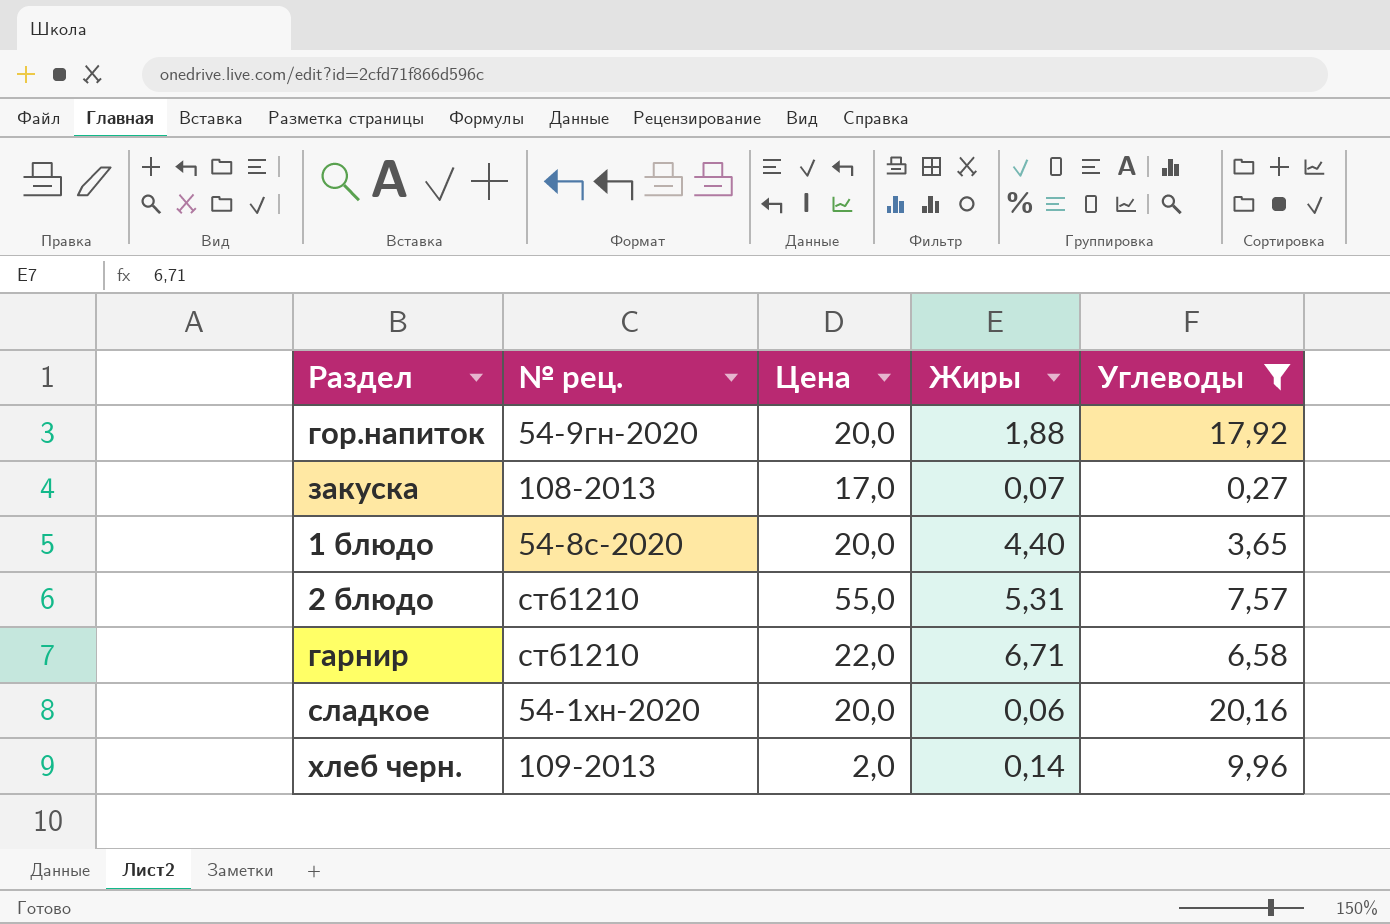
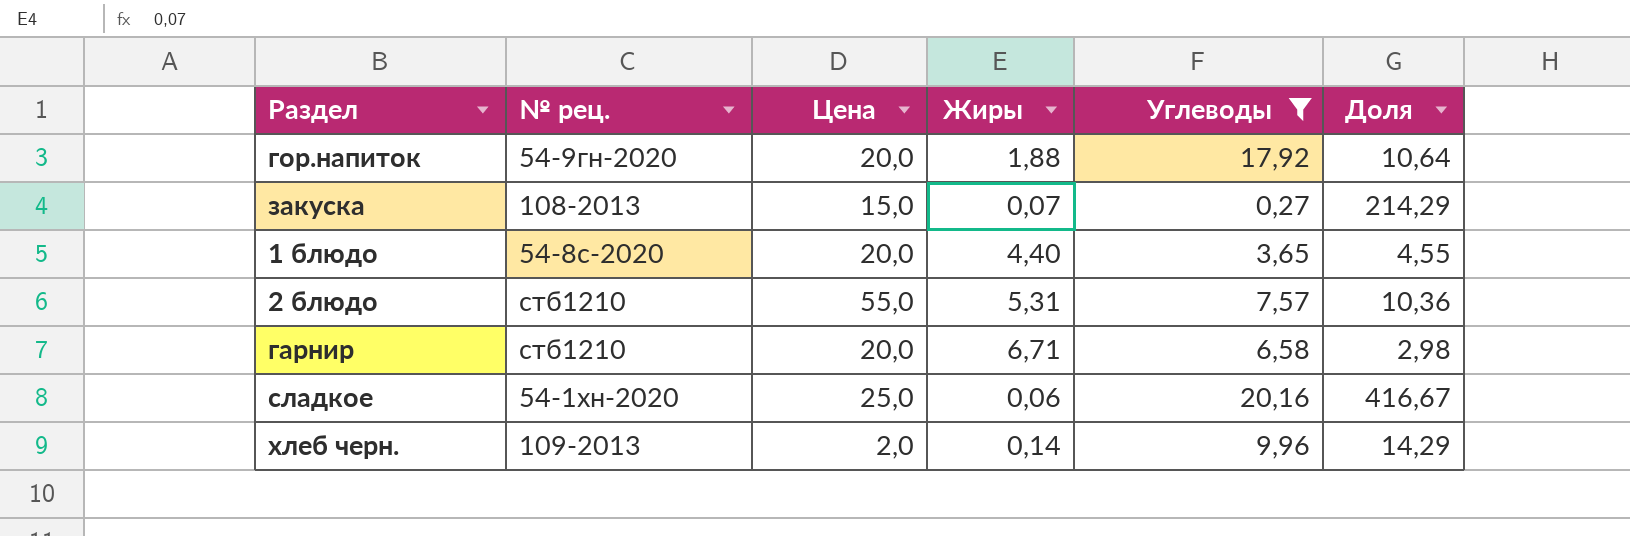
column Доля | formula: none -> [Цена] / [Жиры]
закуска | Цена: 17,0 -> 15,0
гарнир | Цена: 22,0 -> 20,0
сладкое | Цена: 20,0 -> 25,0

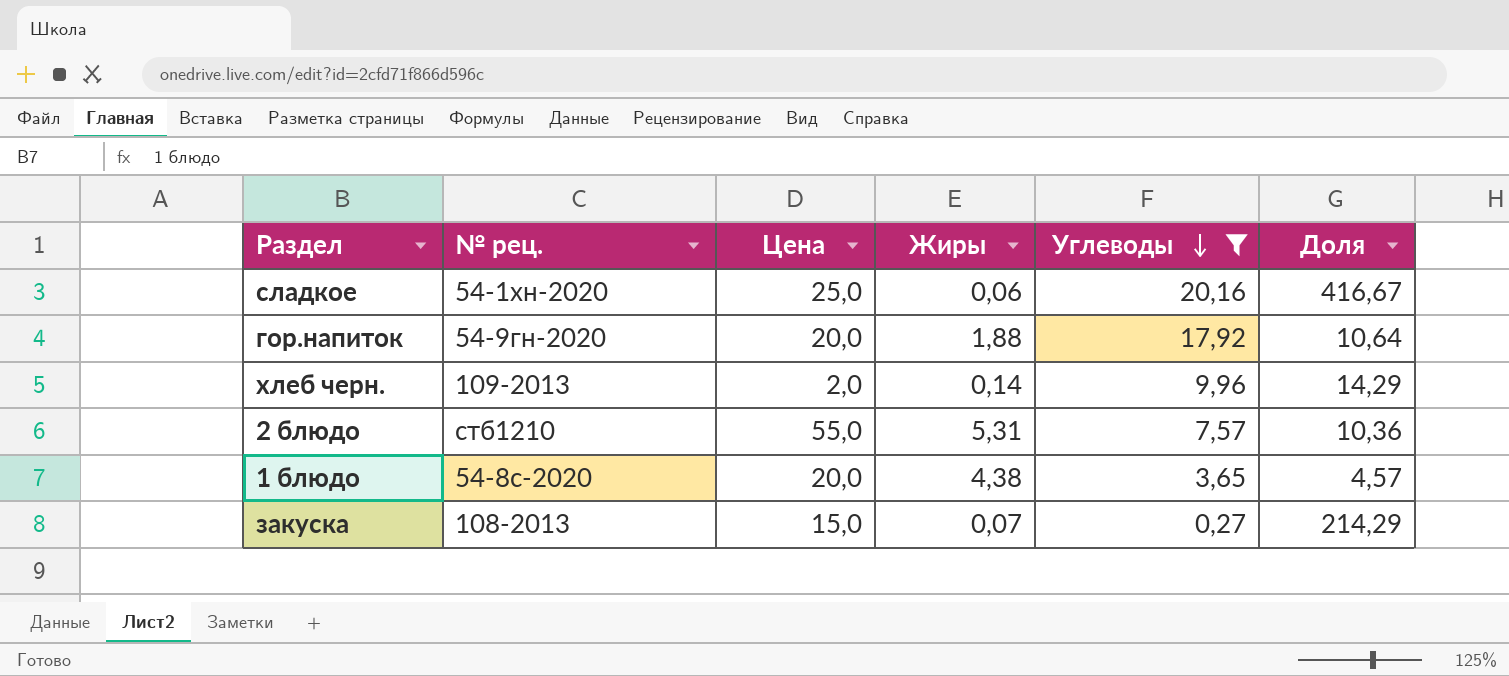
row order: none -> Углеводы descending
row гарнир: стб1210 | 20,0 | 6,71 | 6,58 | 2,98 -> none
1 блюдо | Жиры: 4,40 -> 4,38
1 блюдо | Доля: 4,55 -> 4,57

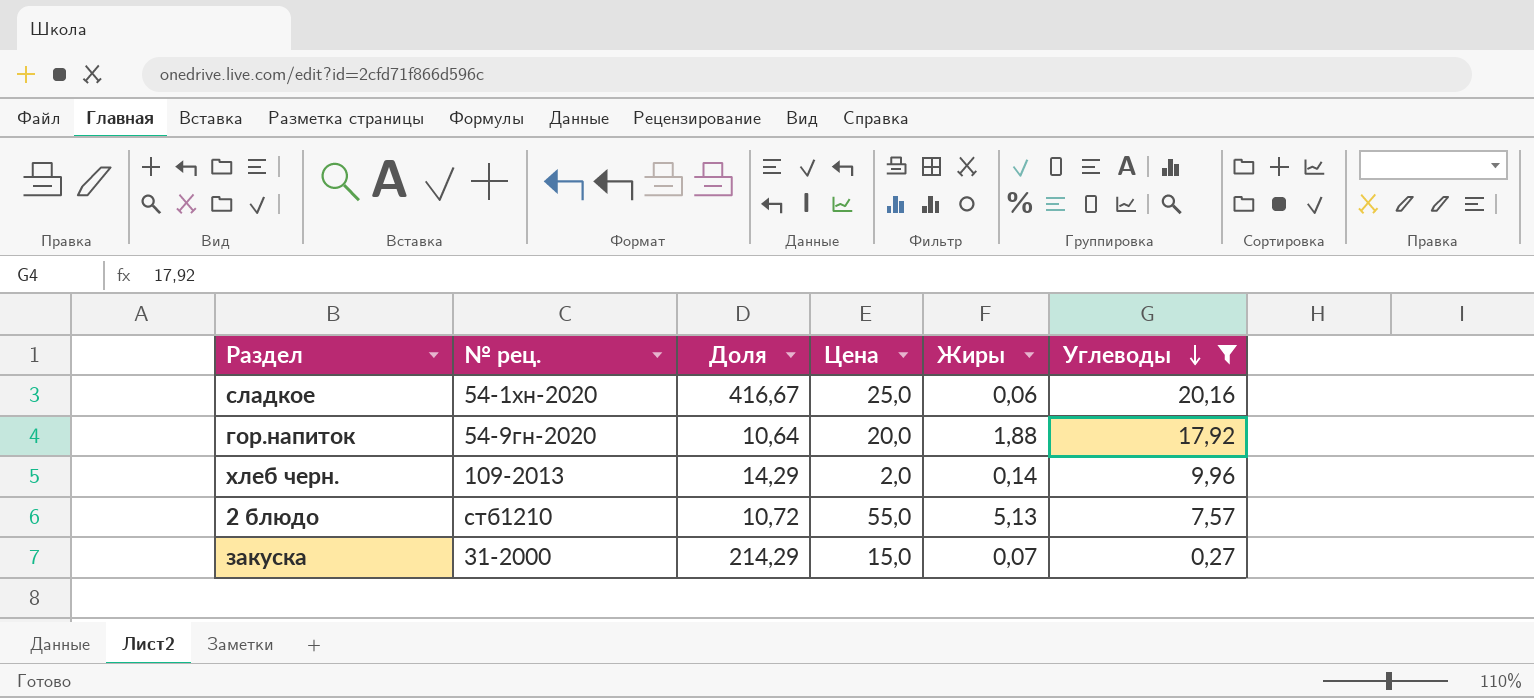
column Доля | position: 6 -> 3
row 1 блюдо: 54-8с-2020 | 20,0 | 4,38 | 3,65 | 4,57 -> none
2 блюдо | Доля: 10,36 -> 10,72
2 блюдо | Жиры: 5,31 -> 5,13
закуска | № рец.: 108-2013 -> 31-2000

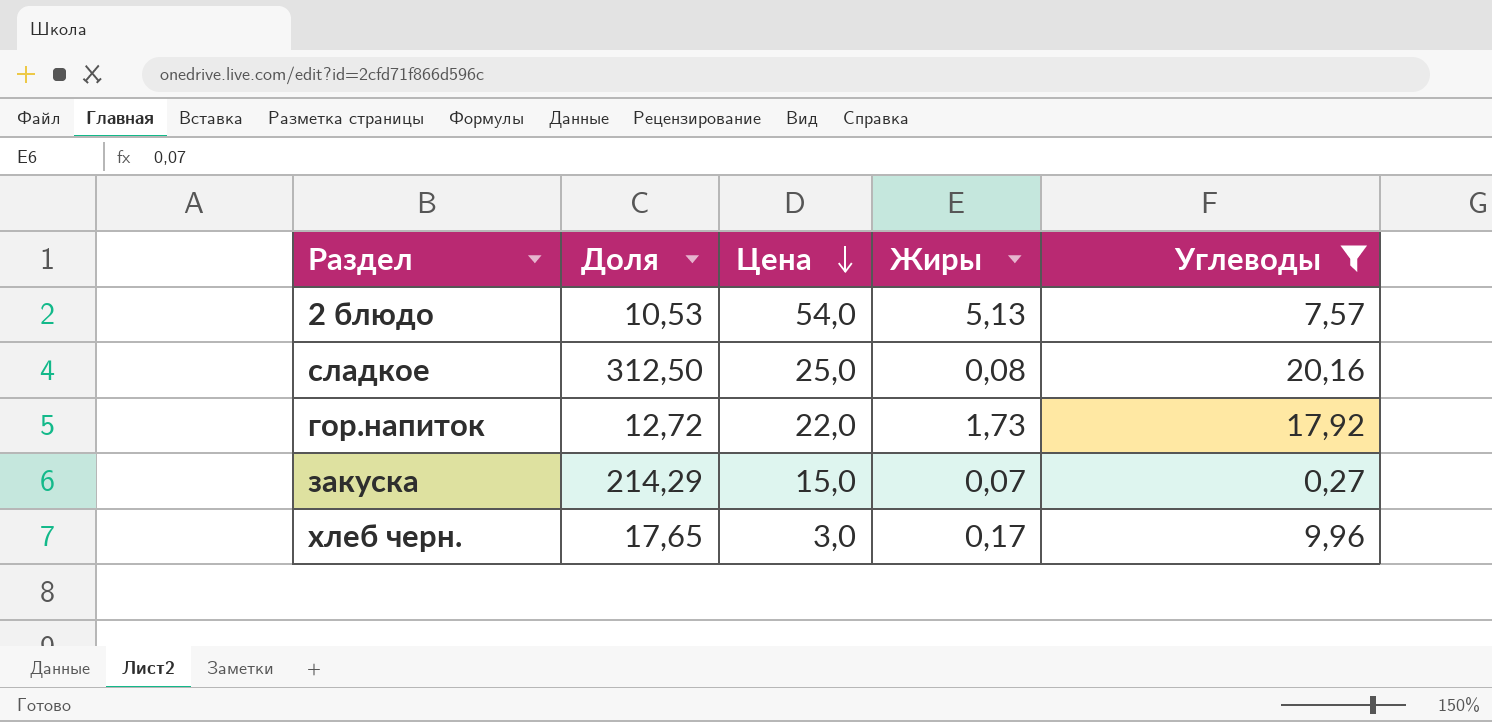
row order: Углеводы descending -> Цена descending
column № рец. | position: 2 -> none
2 блюдо | Доля: 10,72 -> 10,53
2 блюдо | Цена: 55,0 -> 54,0
сладкое | Доля: 416,67 -> 312,50
сладкое | Жиры: 0,06 -> 0,08
гор.напиток | Доля: 10,64 -> 12,72
гор.напиток | Цена: 20,0 -> 22,0
гор.напиток | Жиры: 1,88 -> 1,73
хлеб черн. | Доля: 14,29 -> 17,65
хлеб черн. | Цена: 2,0 -> 3,0
хлеб черн. | Жиры: 0,14 -> 0,17

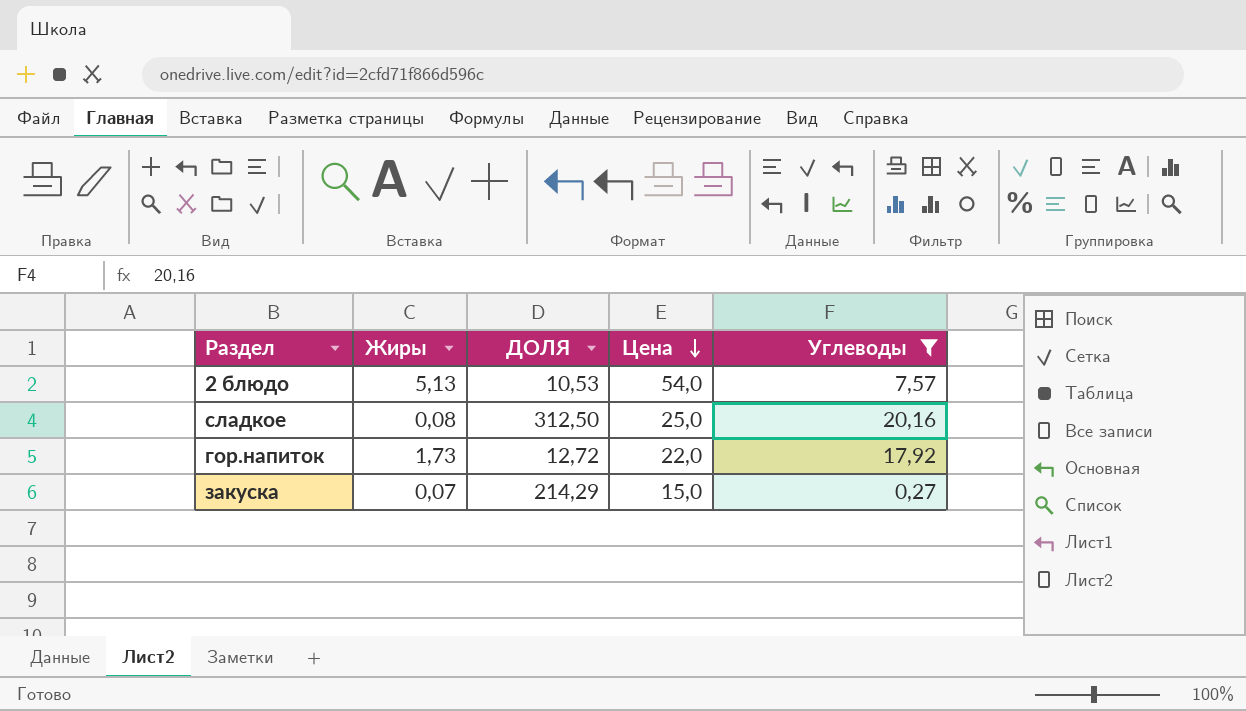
column Жиры | position: 4 -> 2
column name: Доля -> ДОЛЯ
row хлеб черн.: 17,65 | 3,0 | 0,17 | 9,96 -> none

